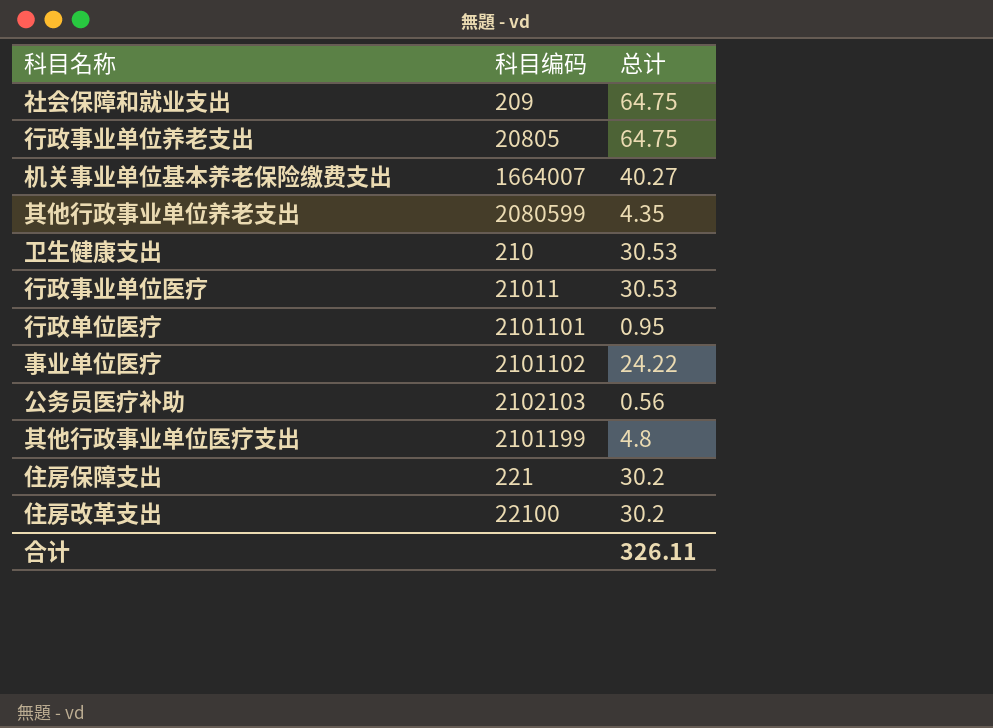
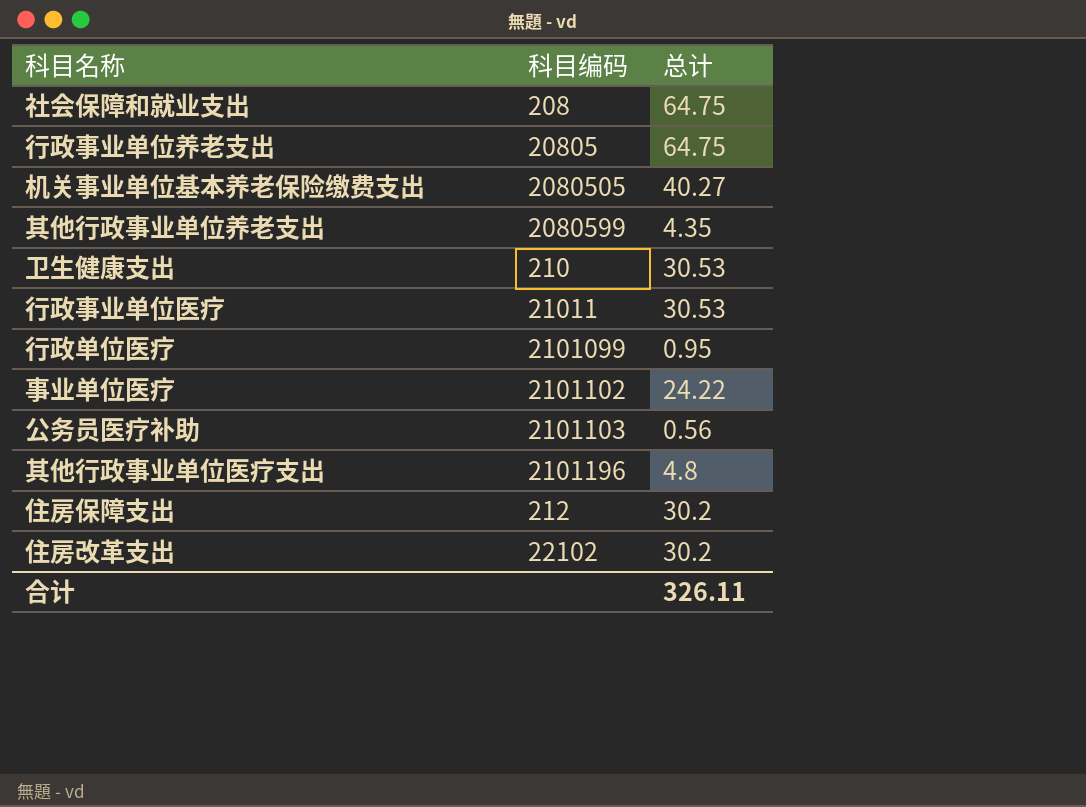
社会保障和就业支出 | 科目编码: 209 -> 208
机关事业单位基本养老保险缴费支出 | 科目编码: 1664007 -> 2080505
行政单位医疗 | 科目编码: 2101101 -> 2101099
公务员医疗补助 | 科目编码: 2102103 -> 2101103
其他行政事业单位医疗支出 | 科目编码: 2101199 -> 2101196
住房保障支出 | 科目编码: 221 -> 212
住房改革支出 | 科目编码: 22100 -> 22102

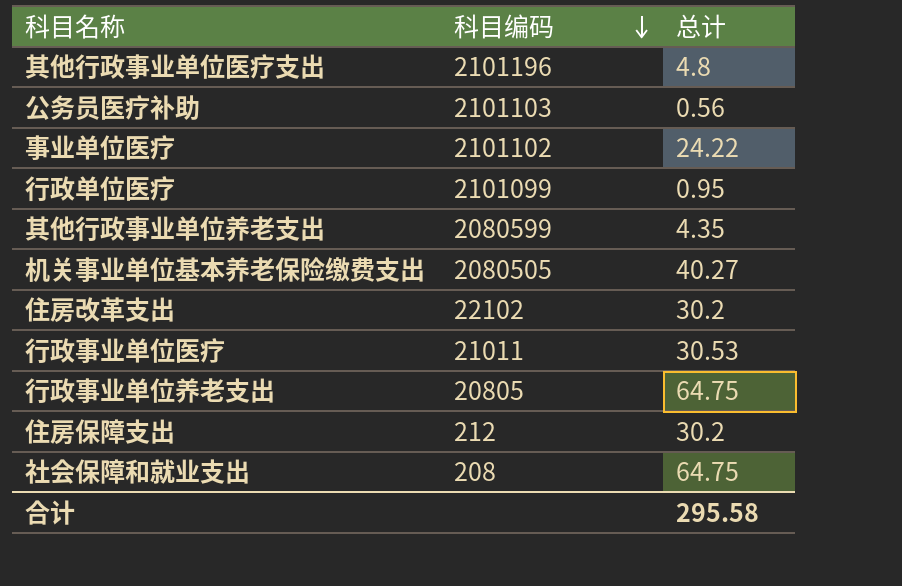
row order: none -> 科目编码 descending
row 卫生健康支出: 210 | 30.53 -> none
合计 | 总计: 326.11 -> 295.58

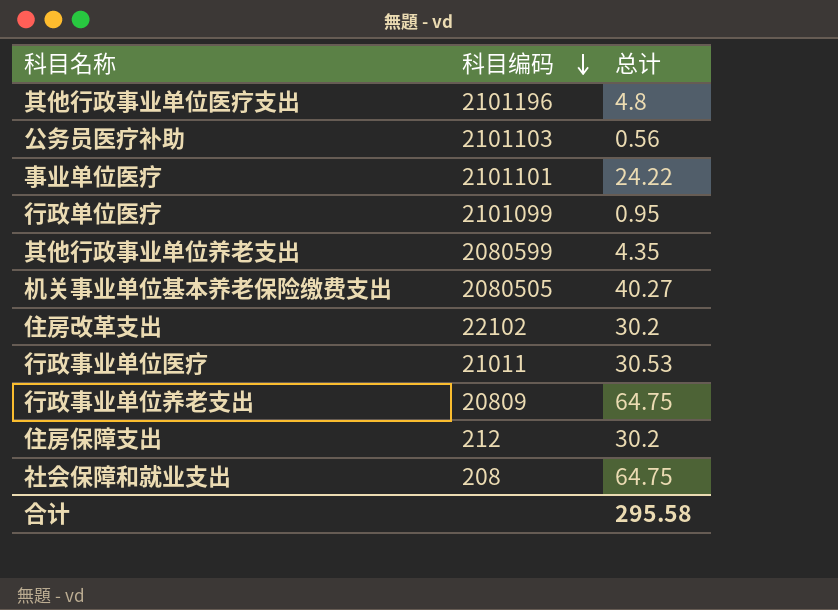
事业单位医疗 | 科目编码: 2101102 -> 2101101
行政事业单位养老支出 | 科目编码: 20805 -> 20809

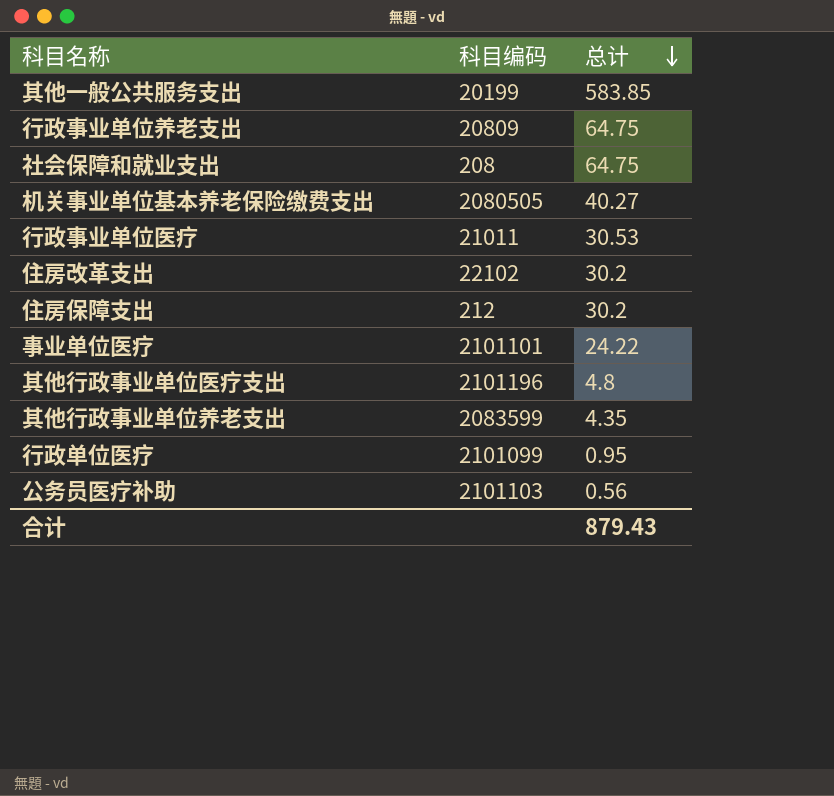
row order: 科目编码 descending -> 总计 descending
row 其他一般公共服务支出: none -> 20199 | 583.85
其他行政事业单位养老支出 | 科目编码: 2080599 -> 2083599
合计 | 总计: 295.58 -> 879.43

